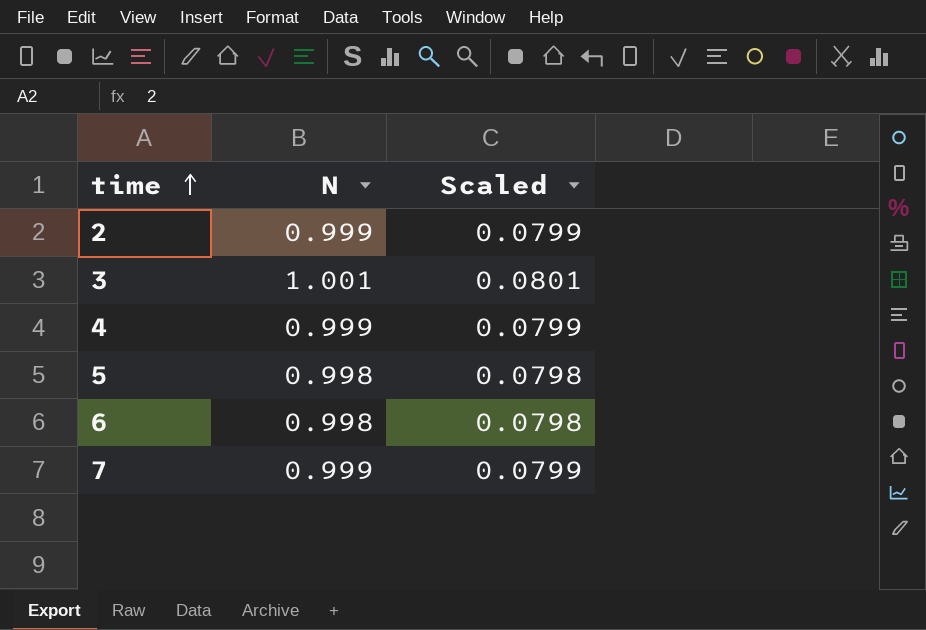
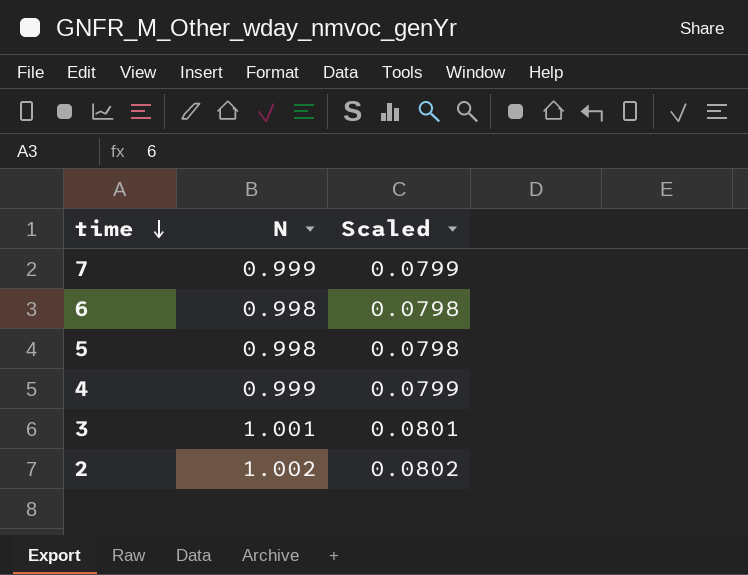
row order: time ascending -> time descending
2 | N: 0.999 -> 1.002
2 | Scaled: 0.0799 -> 0.0802

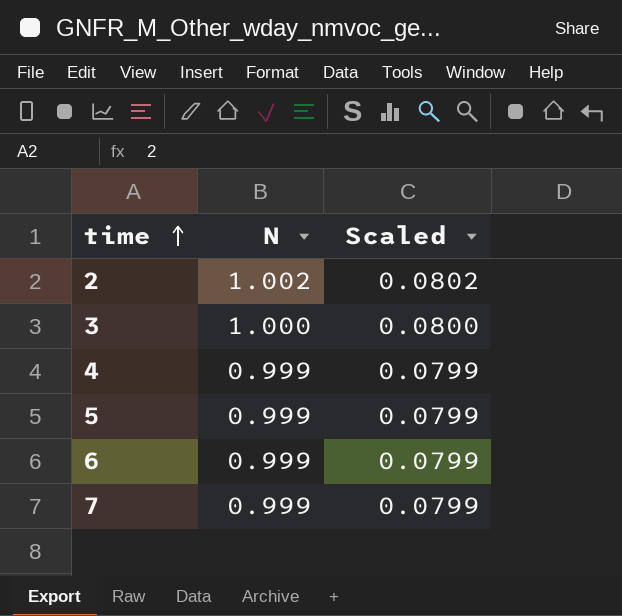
row order: time descending -> time ascending
3 | N: 1.001 -> 1.000
3 | Scaled: 0.0801 -> 0.0800
5 | N: 0.998 -> 0.999
5 | Scaled: 0.0798 -> 0.0799
6 | N: 0.998 -> 0.999
6 | Scaled: 0.0798 -> 0.0799

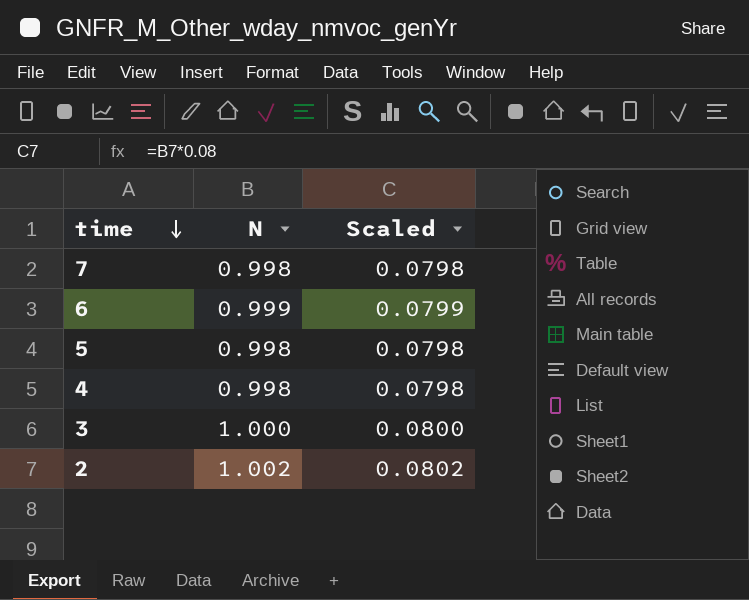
row order: time ascending -> time descending
7 | N: 0.999 -> 0.998
7 | Scaled: 0.0799 -> 0.0798
5 | N: 0.999 -> 0.998
5 | Scaled: 0.0799 -> 0.0798
4 | N: 0.999 -> 0.998
4 | Scaled: 0.0799 -> 0.0798

